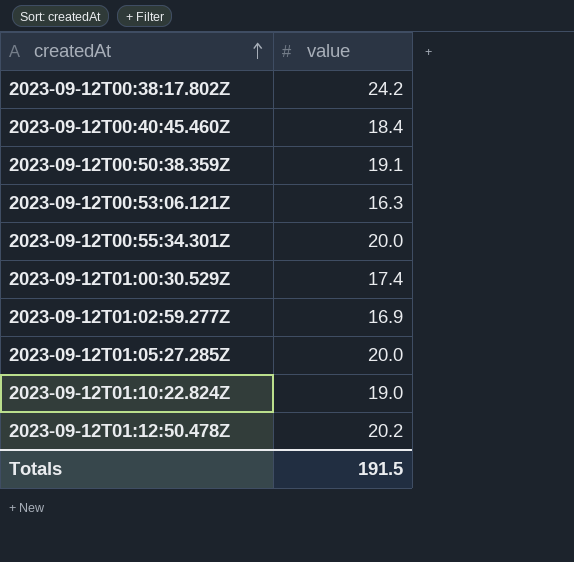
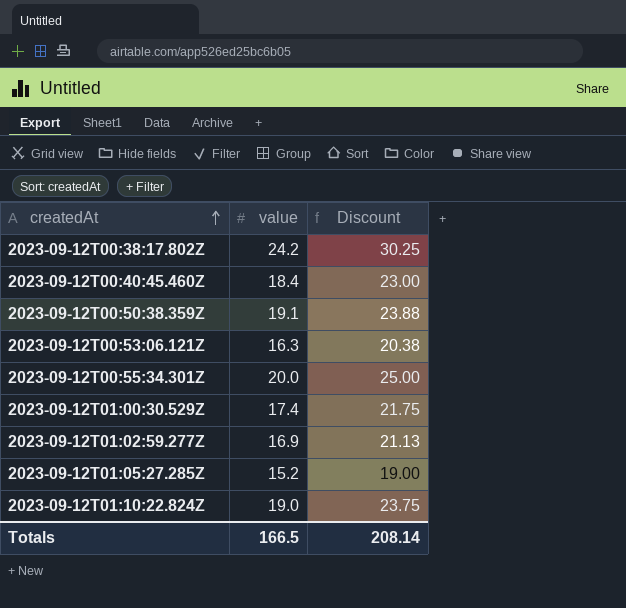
column Discount | formula: none -> [value] * 1.25
row 2023-09-12T01:12:50.478Z: 20.2 -> none
2023-09-12T01:05:27.285Z | value: 20.0 -> 15.2
Totals | value: 191.5 -> 166.5

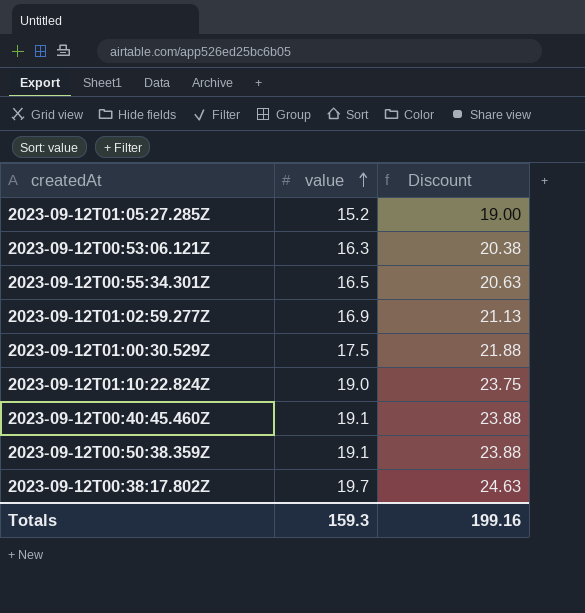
row order: createdAt ascending -> value ascending
2023-09-12T00:55:34.301Z | value: 20.0 -> 16.5
2023-09-12T00:55:34.301Z | Discount: 25.00 -> 20.63
2023-09-12T01:00:30.529Z | value: 17.4 -> 17.5
2023-09-12T01:00:30.529Z | Discount: 21.75 -> 21.88
2023-09-12T00:40:45.460Z | value: 18.4 -> 19.1
2023-09-12T00:40:45.460Z | Discount: 23.00 -> 23.88
2023-09-12T00:38:17.802Z | value: 24.2 -> 19.7
2023-09-12T00:38:17.802Z | Discount: 30.25 -> 24.63
Totals | value: 166.5 -> 159.3
Totals | Discount: 208.14 -> 199.16

